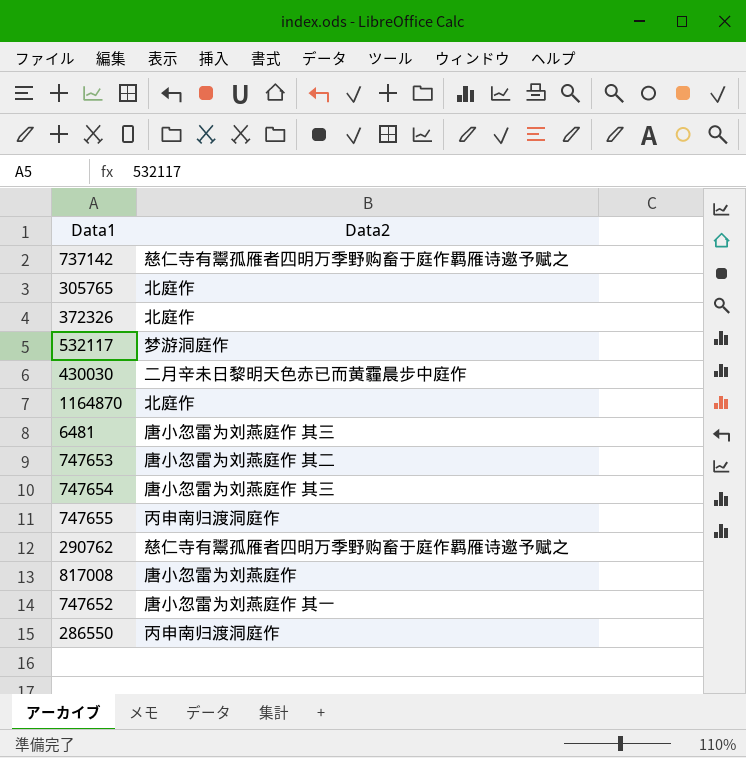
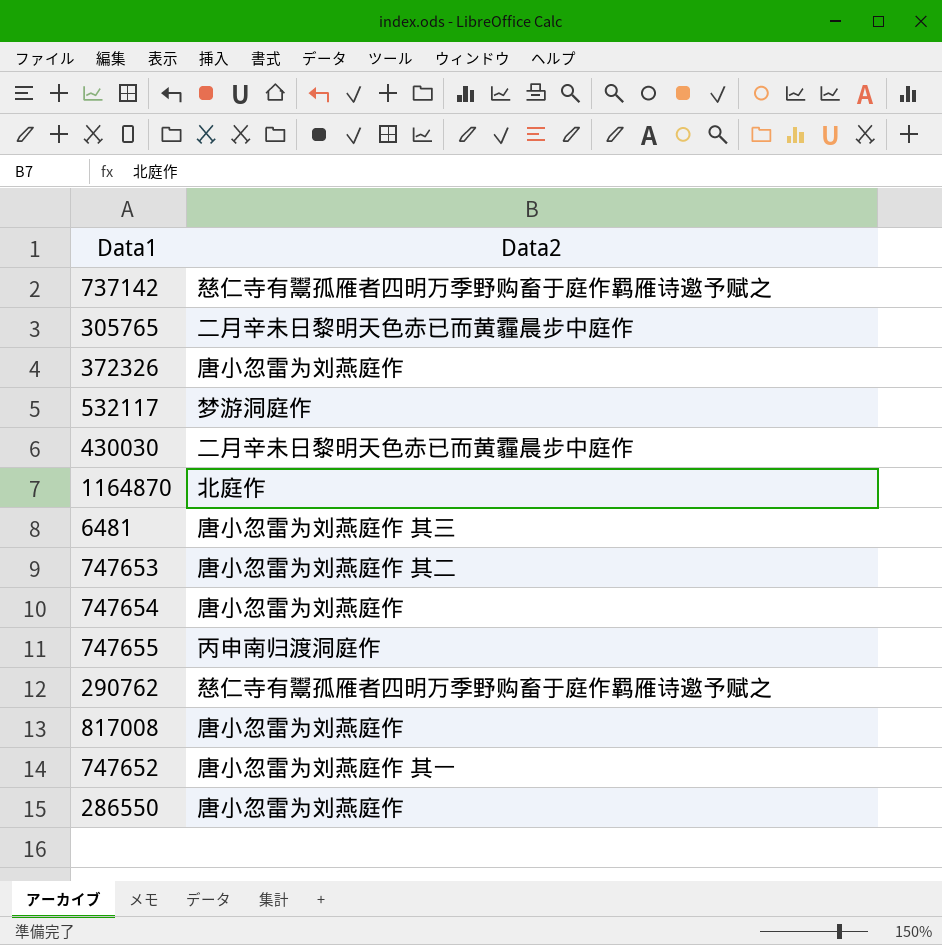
305765 | Data2: 北庭作 -> 二月辛未日黎明天色赤已而黄霾晨步中庭作
372326 | Data2: 北庭作 -> 唐小忽雷为刘燕庭作
747654 | Data2: 唐小忽雷为刘燕庭作 其三 -> 唐小忽雷为刘燕庭作
286550 | Data2: 丙申南归渡洞庭作 -> 唐小忽雷为刘燕庭作

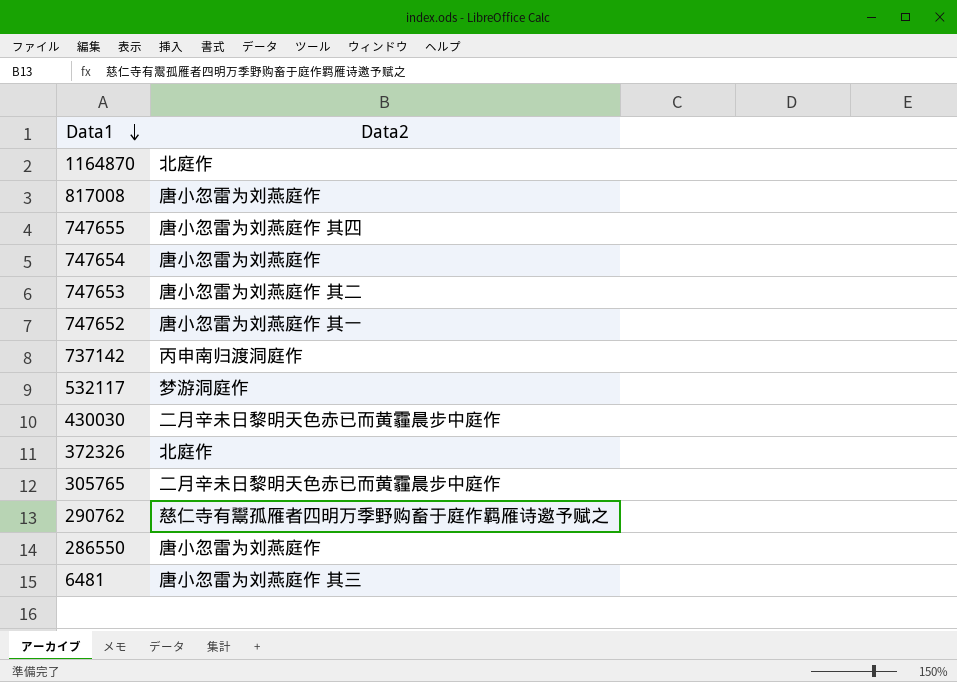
row order: none -> Data1 descending
747655 | Data2: 丙申南归渡洞庭作 -> 唐小忽雷为刘燕庭作 其四
737142 | Data2: 慈仁寺有鬻孤雁者四明万季野购畜于庭作羁雁诗邀予赋之 -> 丙申南归渡洞庭作
372326 | Data2: 唐小忽雷为刘燕庭作 -> 北庭作

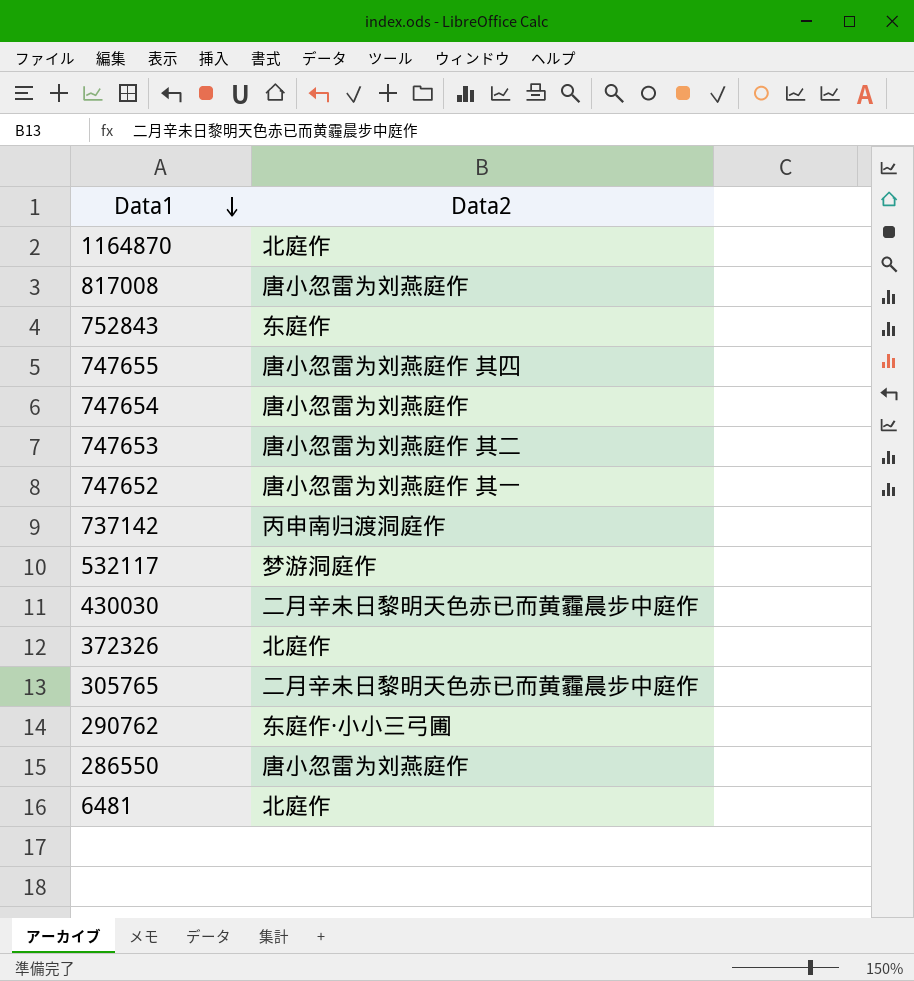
row 752843: none -> 东庭作
290762 | Data2: 慈仁寺有鬻孤雁者四明万季野购畜于庭作羁雁诗邀予赋之 -> 东庭作·小小三弓圃
6481 | Data2: 唐小忽雷为刘燕庭作 其三 -> 北庭作

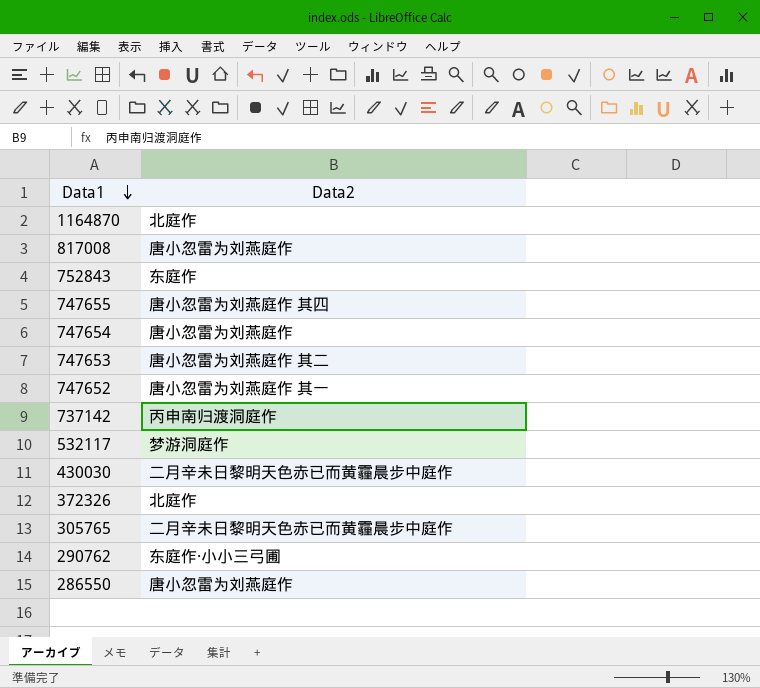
row 6481: 北庭作 -> none

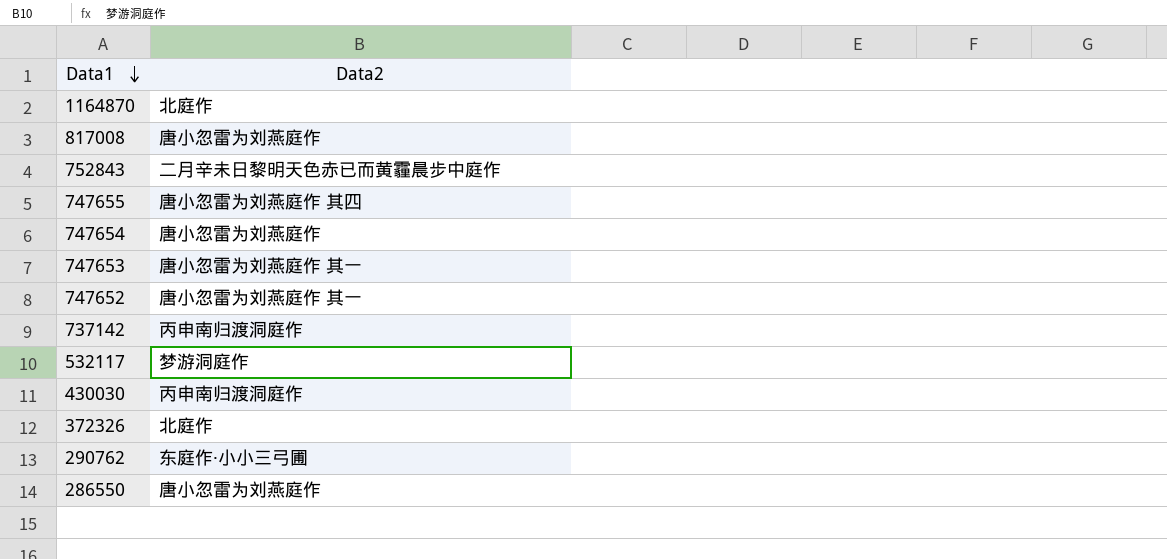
row 305765: 二月辛未日黎明天色赤已而黄霾晨步中庭作 -> none
752843 | Data2: 东庭作 -> 二月辛未日黎明天色赤已而黄霾晨步中庭作
747653 | Data2: 唐小忽雷为刘燕庭作 其二 -> 唐小忽雷为刘燕庭作 其一
430030 | Data2: 二月辛未日黎明天色赤已而黄霾晨步中庭作 -> 丙申南归渡洞庭作

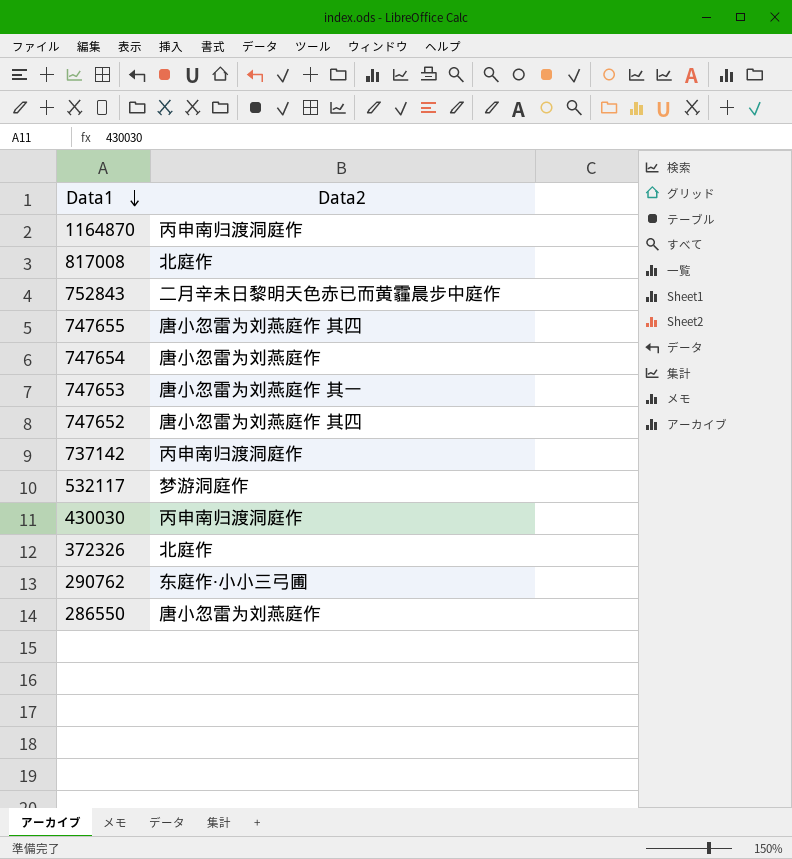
1164870 | Data2: 北庭作 -> 丙申南归渡洞庭作
817008 | Data2: 唐小忽雷为刘燕庭作 -> 北庭作
747652 | Data2: 唐小忽雷为刘燕庭作 其一 -> 唐小忽雷为刘燕庭作 其四

